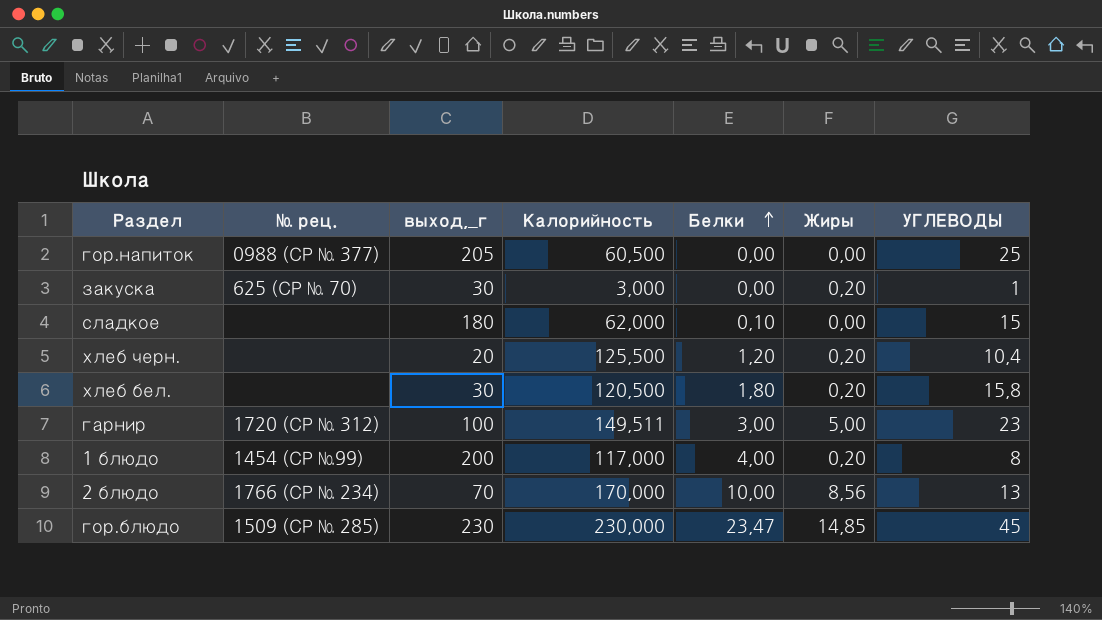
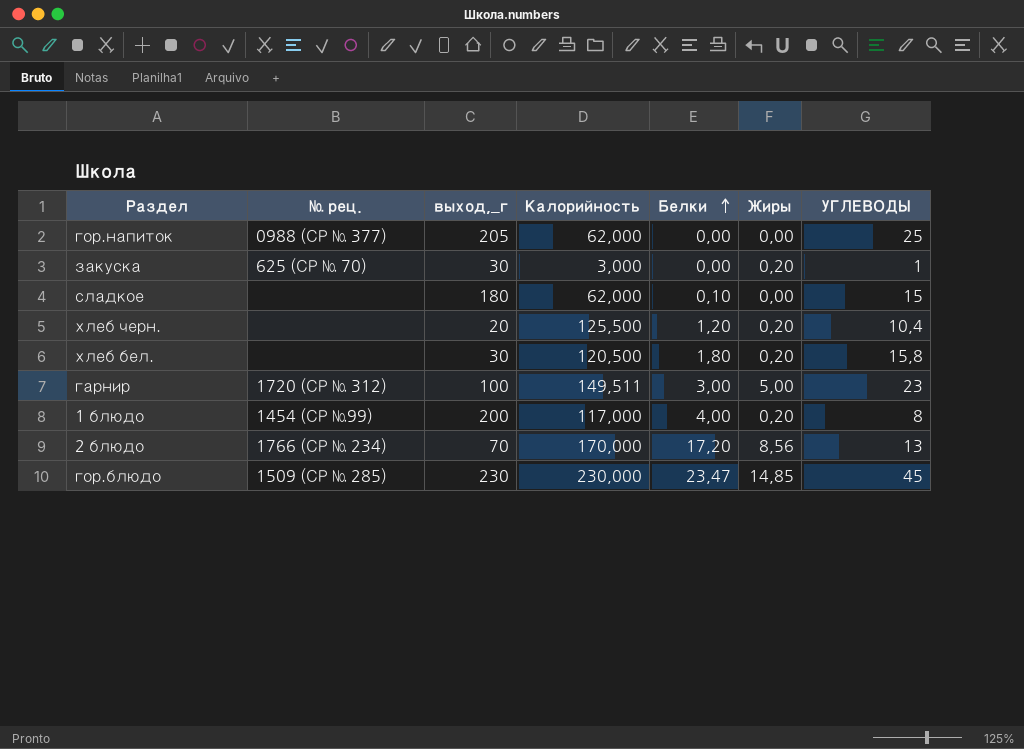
гор.напиток | Калорийность: 60,500 -> 62,000
2 блюдо | Белки: 10,00 -> 17,20

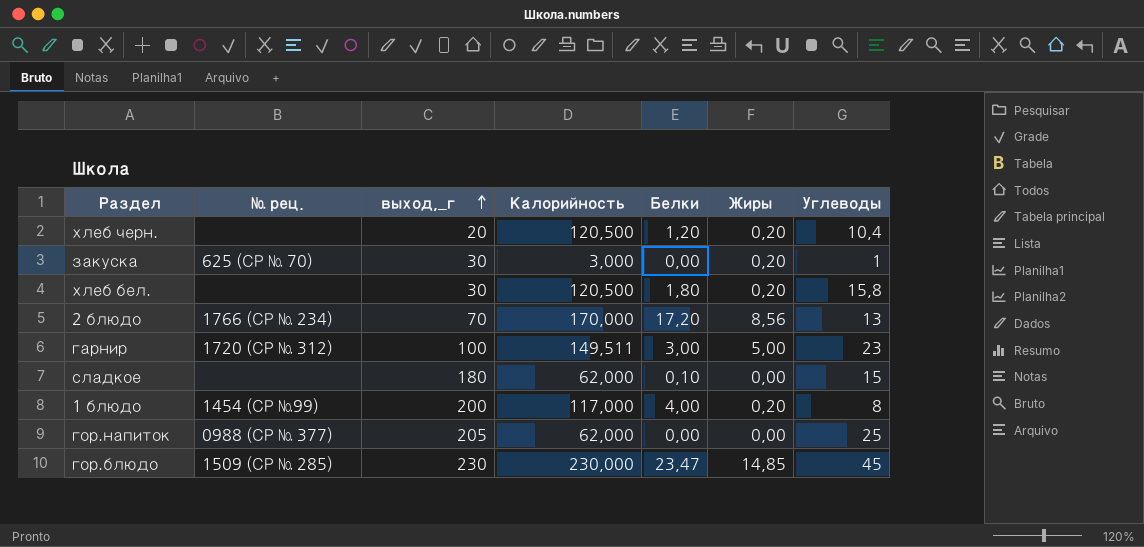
row order: Белки ascending -> выход,_г ascending
column name: УГЛЕВОДЫ -> Углеводы
хлеб черн. | Калорийность: 125,500 -> 120,500

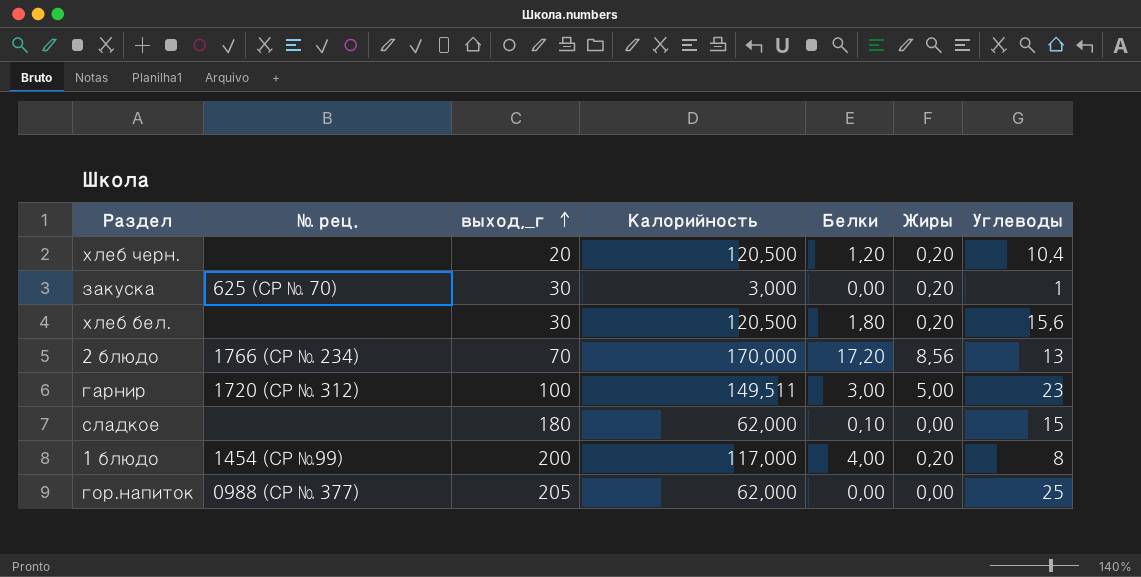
row гор.блюдо: 1509 (СР № 285) | 230 | 230,000 | 23,47 | 14,85 | 45 -> none
хлеб бел. | Углеводы: 15,8 -> 15,6

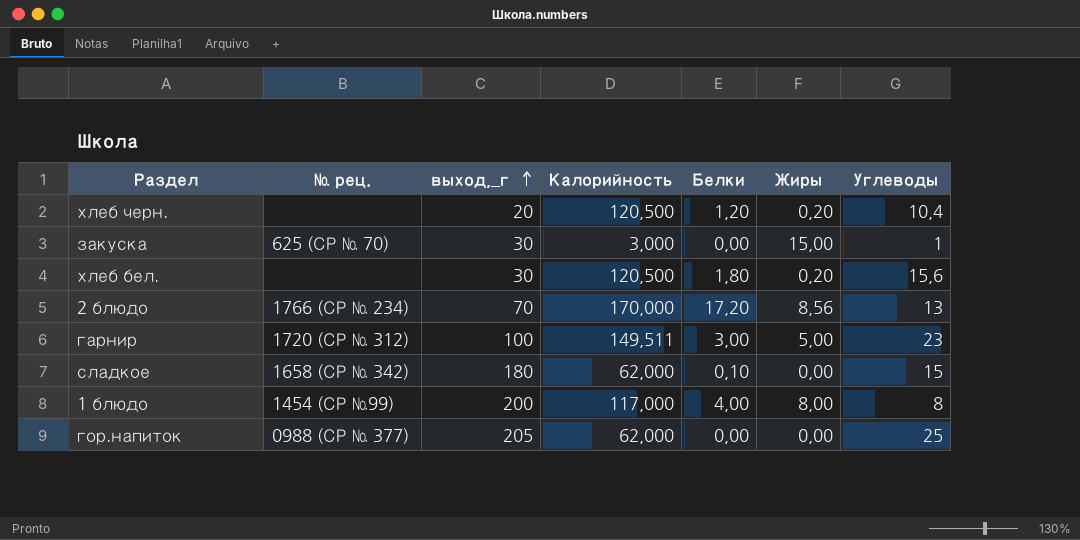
закуска | Жиры: 0,20 -> 15,00
сладкое | № рец.: none -> 1658 (СР № 342)
1 блюдо | Жиры: 0,20 -> 8,00

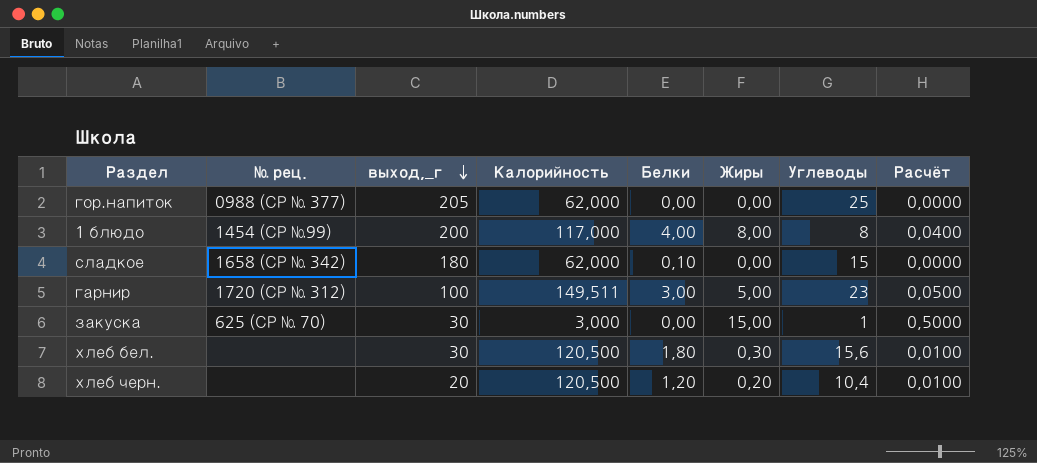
row order: выход,_г ascending -> выход,_г descending
column Расчёт | formula: none -> [Жиры] / [выход,_г]
row 2 блюдо: 1766 (СР № 234) | 70 | 170,000 | 17,20 | 8,56 | 13 -> none
хлеб бел. | Жиры: 0,20 -> 0,30

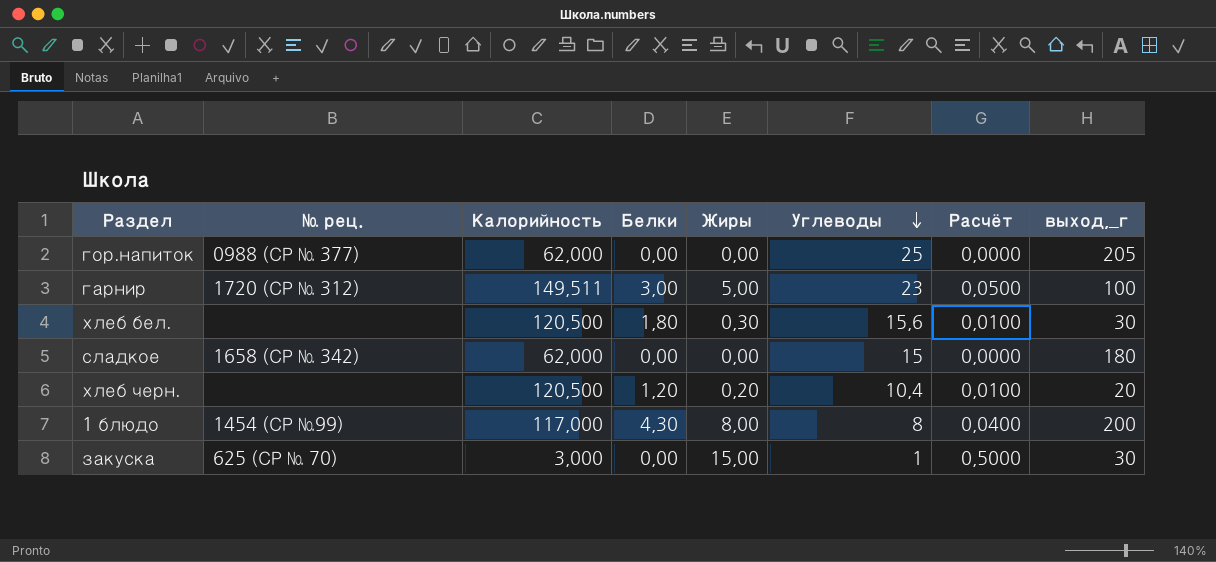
row order: выход,_г descending -> Углеводы descending
column выход,_г | position: 3 -> 8
сладкое | Белки: 0,10 -> 0,00
1 блюдо | Белки: 4,00 -> 4,30

